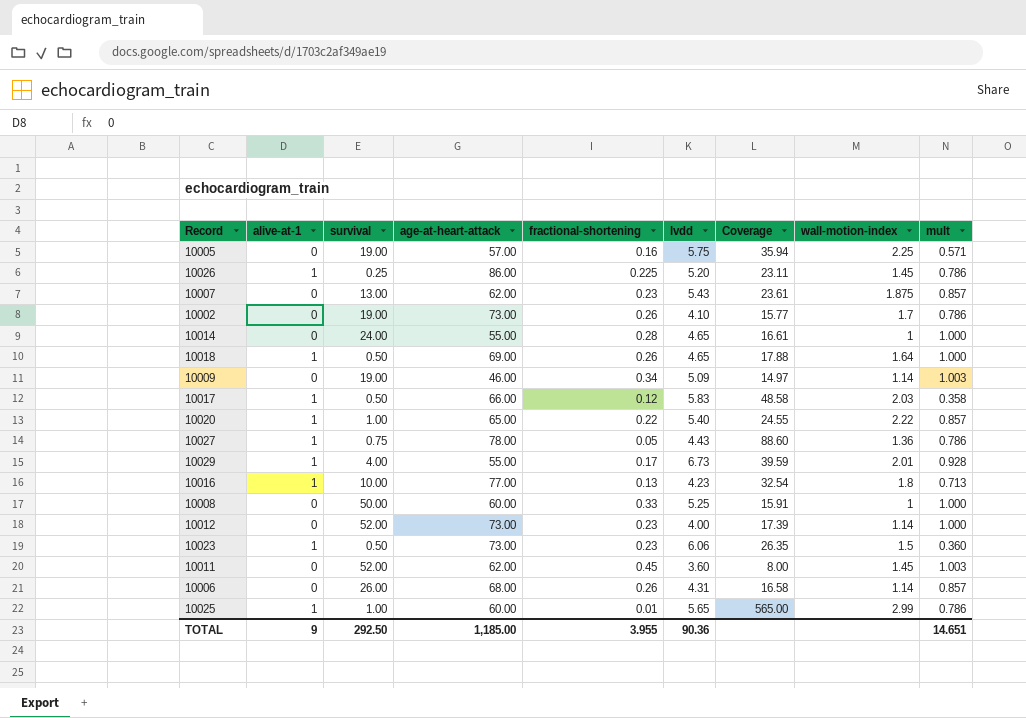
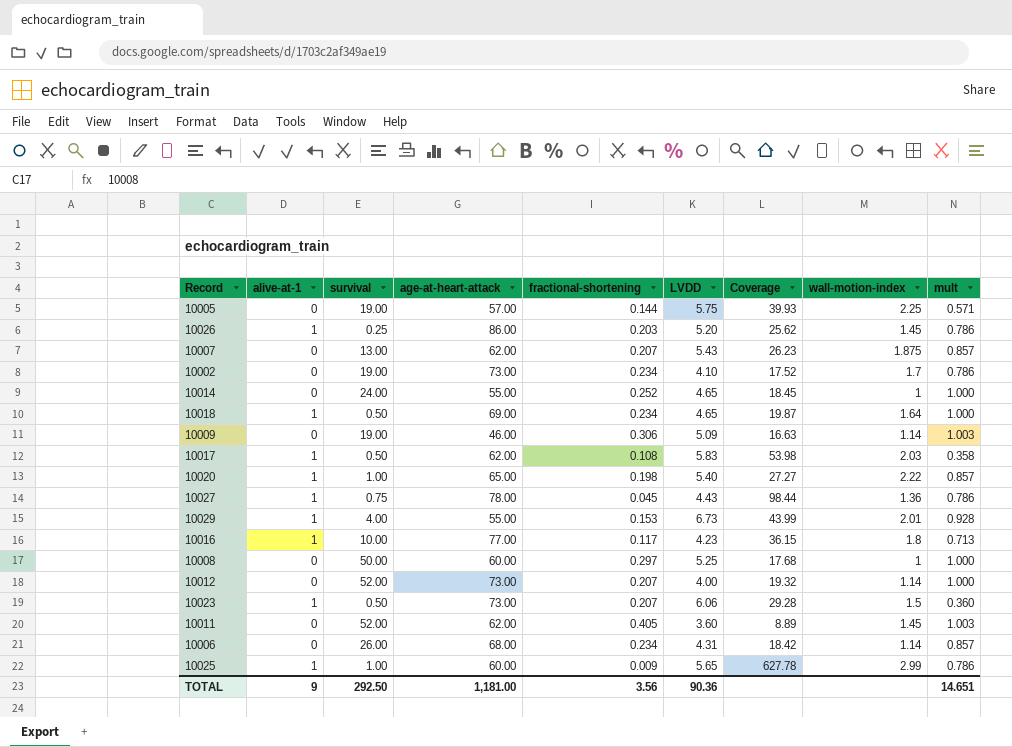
column name: lvdd -> LVDD
10005 | fractional-shortening: 0.16 -> 0.144
10005 | Coverage: 35.94 -> 39.93
10026 | fractional-shortening: 0.225 -> 0.203
10026 | Coverage: 23.11 -> 25.62
10007 | fractional-shortening: 0.23 -> 0.207
10007 | Coverage: 23.61 -> 26.23
10002 | fractional-shortening: 0.26 -> 0.234
10002 | Coverage: 15.77 -> 17.52
10014 | fractional-shortening: 0.28 -> 0.252
10014 | Coverage: 16.61 -> 18.45
10018 | fractional-shortening: 0.26 -> 0.234
10018 | Coverage: 17.88 -> 19.87
10009 | fractional-shortening: 0.34 -> 0.306
10009 | Coverage: 14.97 -> 16.63
10017 | age-at-heart-attack: 66.00 -> 62.00
10017 | fractional-shortening: 0.12 -> 0.108
10017 | Coverage: 48.58 -> 53.98
10020 | fractional-shortening: 0.22 -> 0.198
10020 | Coverage: 24.55 -> 27.27
10027 | fractional-shortening: 0.05 -> 0.045
10027 | Coverage: 88.60 -> 98.44
10029 | fractional-shortening: 0.17 -> 0.153
10029 | Coverage: 39.59 -> 43.99
10016 | fractional-shortening: 0.13 -> 0.117
10016 | Coverage: 32.54 -> 36.15
10008 | fractional-shortening: 0.33 -> 0.297
10008 | Coverage: 15.91 -> 17.68
10012 | fractional-shortening: 0.23 -> 0.207
10012 | Coverage: 17.39 -> 19.32
10023 | fractional-shortening: 0.23 -> 0.207
10023 | Coverage: 26.35 -> 29.28
10011 | fractional-shortening: 0.45 -> 0.405
10011 | Coverage: 8.00 -> 8.89
10006 | fractional-shortening: 0.26 -> 0.234
10006 | Coverage: 16.58 -> 18.42
10025 | fractional-shortening: 0.01 -> 0.009
10025 | Coverage: 565.00 -> 627.78
TOTAL | age-at-heart-attack: 1,185.00 -> 1,181.00
TOTAL | fractional-shortening: 3.955 -> 3.56

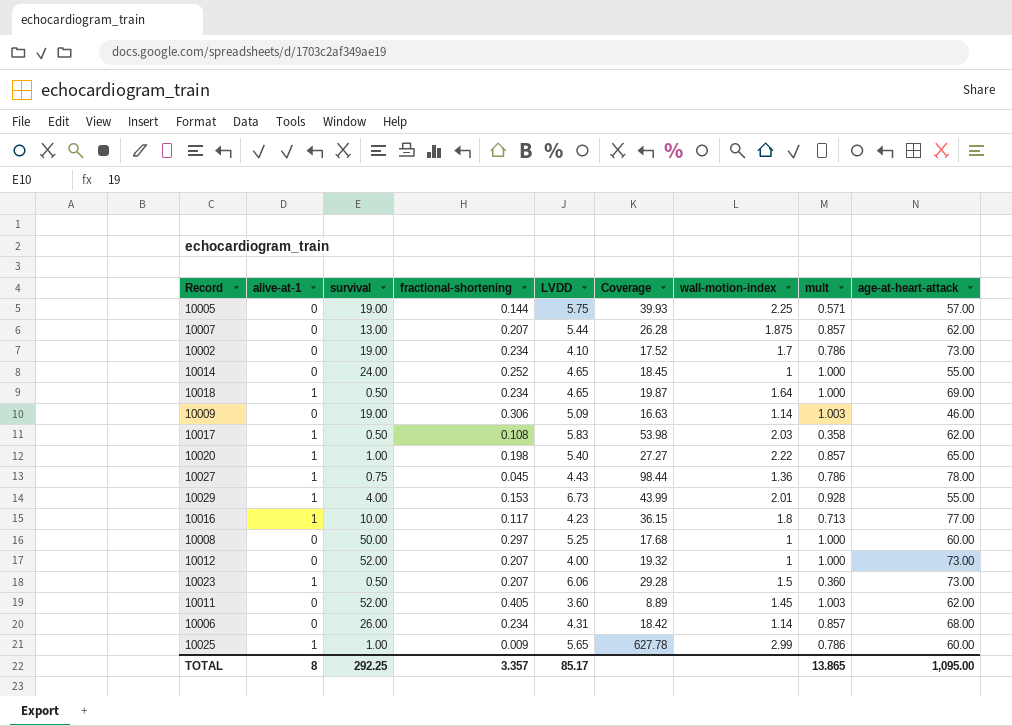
column age-at-heart-attack | position: 4 -> 9
row 10026: 1 | 0.25 | 86.00 | 0.203 | 5.20 | 25.62 | 1.45 | 0.786 -> none
10007 | LVDD: 5.43 -> 5.44
10007 | Coverage: 26.23 -> 26.28
10012 | wall-motion-index: 1.14 -> 1
TOTAL | alive-at-1: 9 -> 8
TOTAL | survival: 292.50 -> 292.25
TOTAL | fractional-shortening: 3.56 -> 3.357
TOTAL | LVDD: 90.36 -> 85.17
TOTAL | mult: 14.651 -> 13.865
TOTAL | age-at-heart-attack: 1,181.00 -> 1,095.00

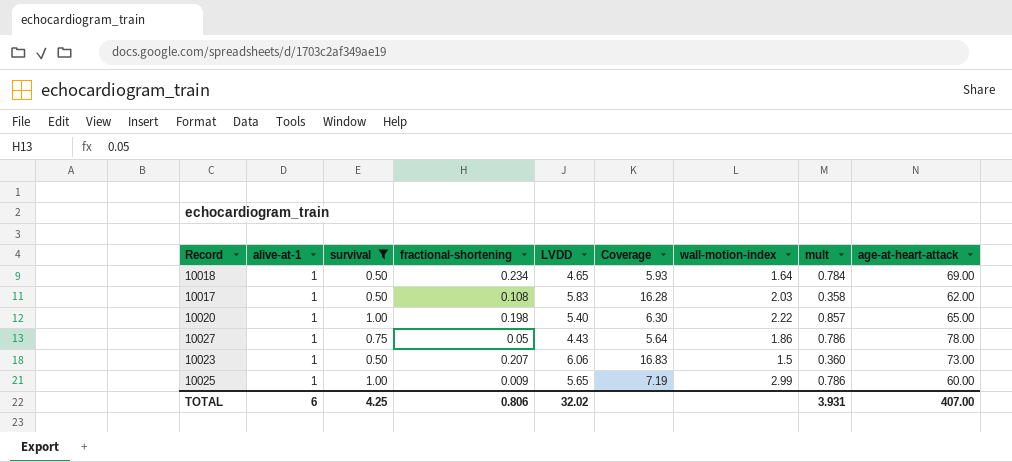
filter: none -> survival <= 1.00
column Coverage | formula: [LVDD] / [fractional-shortening] -> [LVDD] / [mult]
10018 | mult: 1.000 -> 0.784
10027 | fractional-shortening: 0.045 -> 0.05
10027 | wall-motion-index: 1.36 -> 1.86
TOTAL | alive-at-1: 8 -> 6
TOTAL | survival: 292.25 -> 4.25
TOTAL | fractional-shortening: 3.357 -> 0.806
TOTAL | LVDD: 85.17 -> 32.02
TOTAL | mult: 13.865 -> 3.931
TOTAL | age-at-heart-attack: 1,095.00 -> 407.00

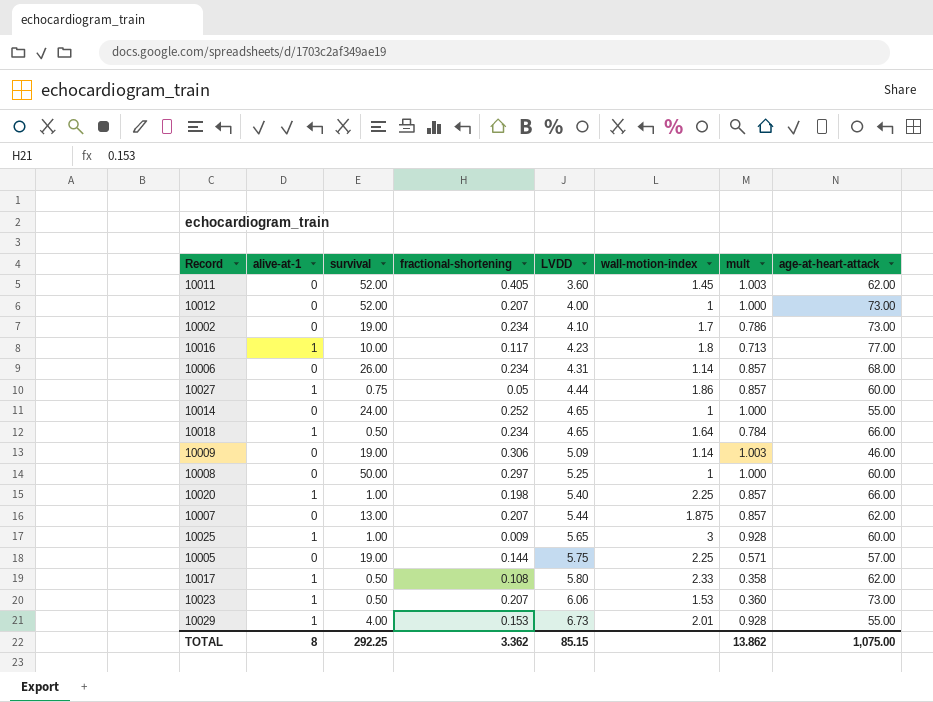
filter: survival <= 1.00 -> none
row order: none -> LVDD ascending
column Coverage | formula: [LVDD] / [mult] -> none
10027 | LVDD: 4.43 -> 4.44
10027 | mult: 0.786 -> 0.857
10027 | age-at-heart-attack: 78.00 -> 60.00
10018 | age-at-heart-attack: 69.00 -> 66.00
10020 | wall-motion-index: 2.22 -> 2.25
10020 | age-at-heart-attack: 65.00 -> 66.00
10025 | wall-motion-index: 2.99 -> 3
10025 | mult: 0.786 -> 0.928
10017 | LVDD: 5.83 -> 5.80
10017 | wall-motion-index: 2.03 -> 2.33
10023 | wall-motion-index: 1.5 -> 1.53
TOTAL | alive-at-1: 6 -> 8
TOTAL | survival: 4.25 -> 292.25
TOTAL | fractional-shortening: 0.806 -> 3.362
TOTAL | LVDD: 32.02 -> 85.15
TOTAL | mult: 3.931 -> 13.862
TOTAL | age-at-heart-attack: 407.00 -> 1,075.00

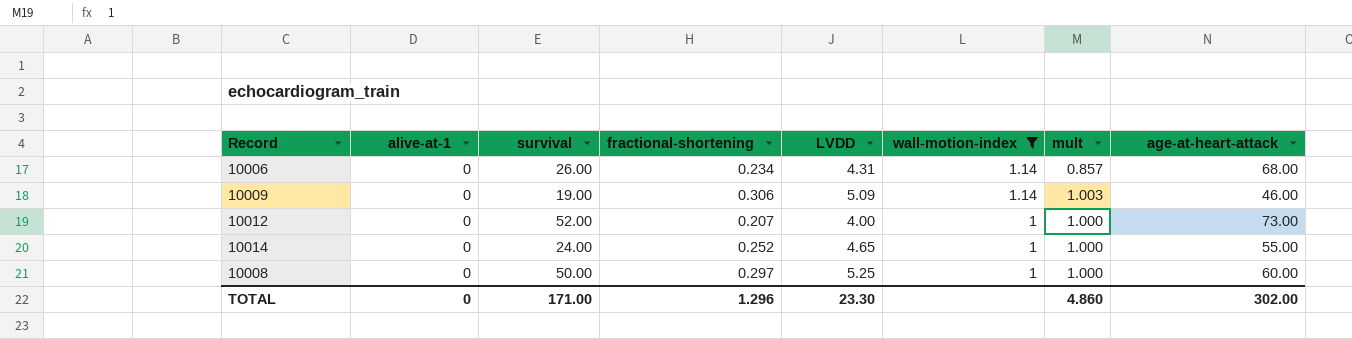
filter: none -> wall-motion-index <= 1.14
row order: LVDD ascending -> wall-motion-index descending
TOTAL | alive-at-1: 8 -> 0
TOTAL | survival: 292.25 -> 171.00
TOTAL | fractional-shortening: 3.362 -> 1.296
TOTAL | LVDD: 85.15 -> 23.30
TOTAL | mult: 13.862 -> 4.860
TOTAL | age-at-heart-attack: 1,075.00 -> 302.00

